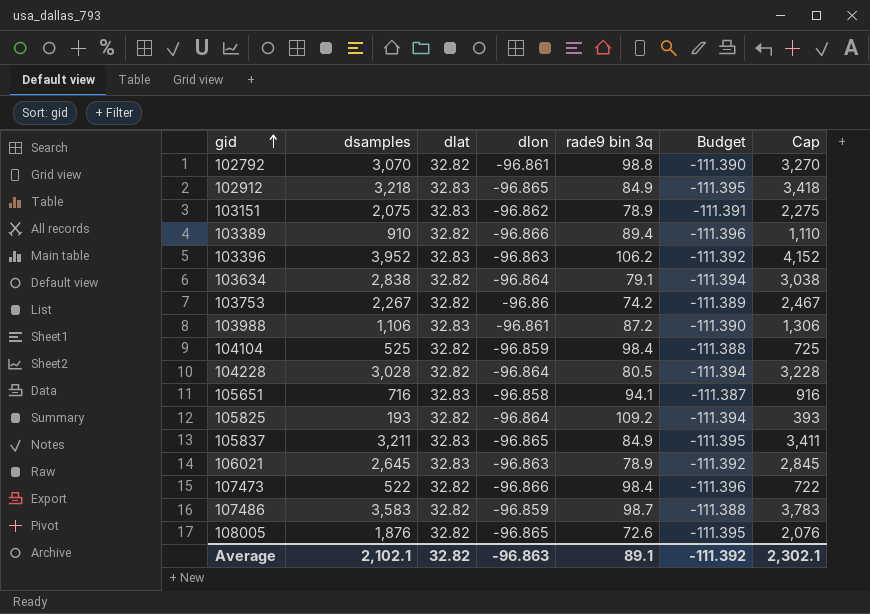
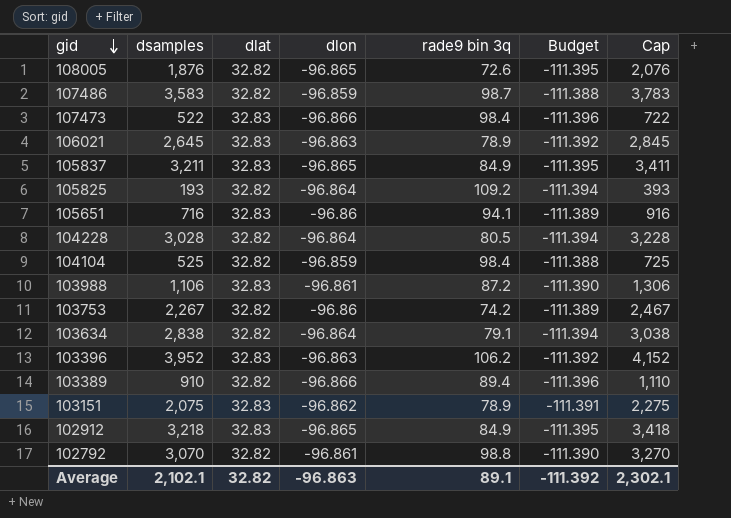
row order: gid ascending -> gid descending
107473 | dlat: 32.82 -> 32.83
105651 | dlon: -96.858 -> -96.86
105651 | Budget: -111.387 -> -111.389

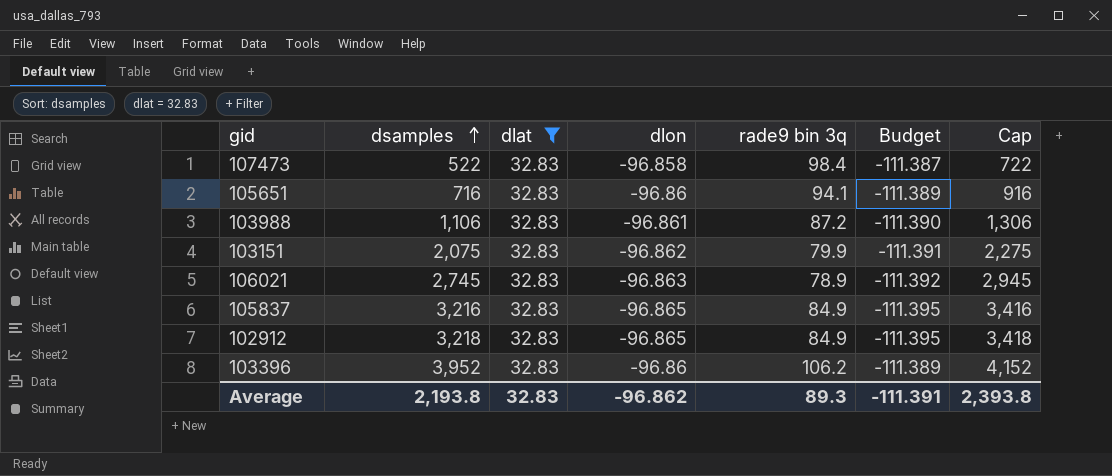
filter: none -> dlat = 32.83
row order: gid descending -> dsamples ascending
107473 | dlon: -96.866 -> -96.858
107473 | Budget: -111.396 -> -111.387
103151 | rade9 bin 3q: 78.9 -> 79.9
106021 | dsamples: 2,645 -> 2,745
106021 | Cap: 2,845 -> 2,945
105837 | dsamples: 3,211 -> 3,216
105837 | Cap: 3,411 -> 3,416
103396 | dlon: -96.863 -> -96.86
103396 | Budget: -111.392 -> -111.389
Average | dsamples: 2,102.1 -> 2,193.8
Average | dlat: 32.82 -> 32.83
Average | dlon: -96.863 -> -96.862
Average | rade9 bin 3q: 89.1 -> 89.3
Average | Budget: -111.392 -> -111.391
Average | Cap: 2,302.1 -> 2,393.8

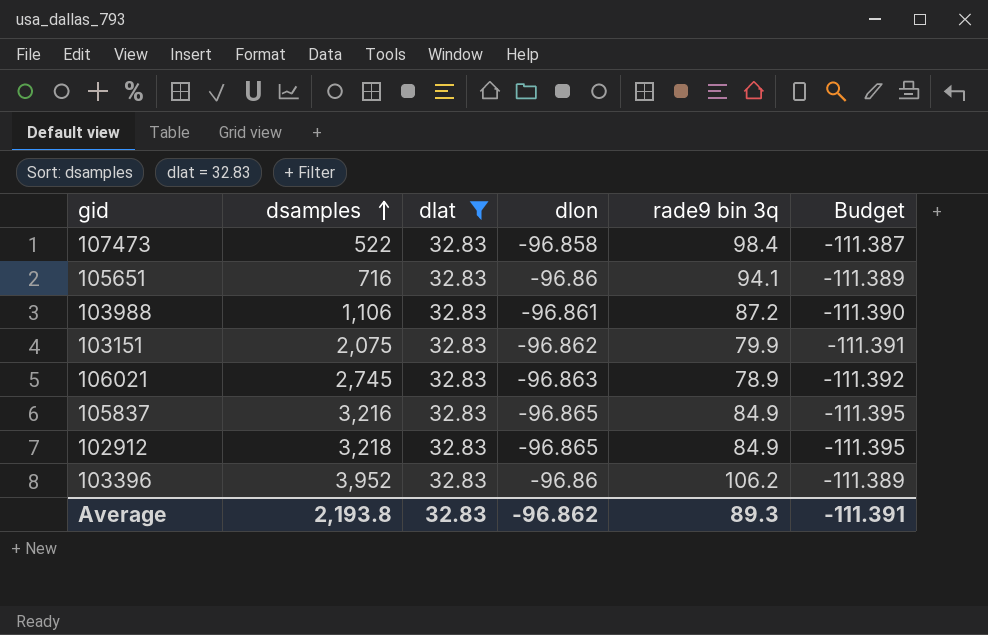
column Cap | formula: [dsamples] + 200 -> none

